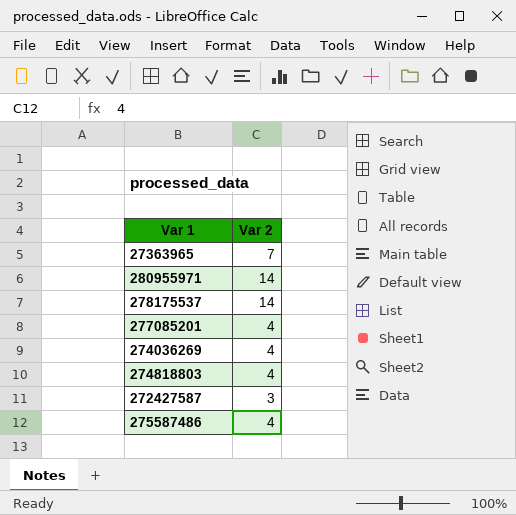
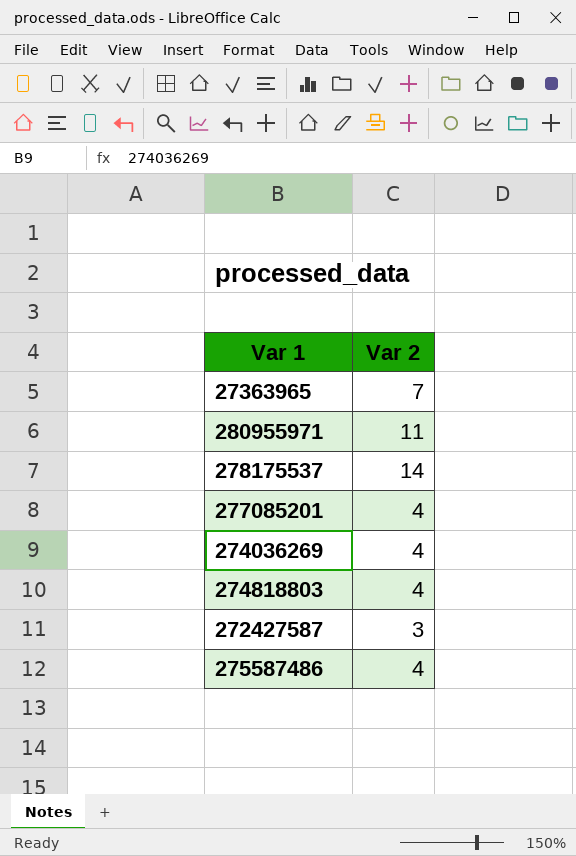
280955971 | Var 2: 14 -> 11

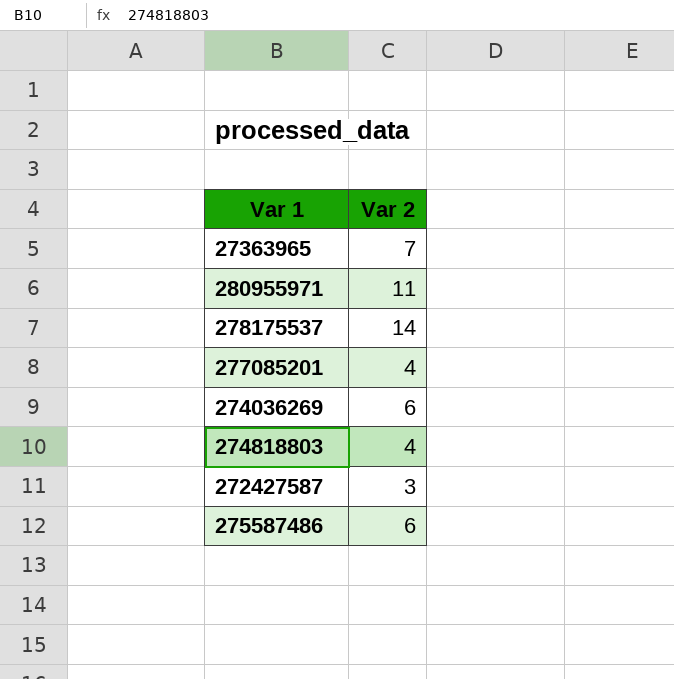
274036269 | Var 2: 4 -> 6
275587486 | Var 2: 4 -> 6

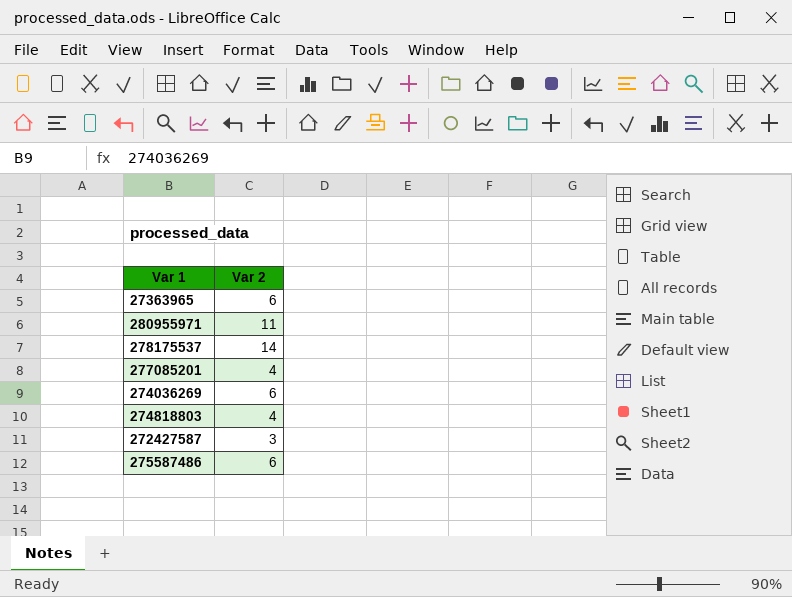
27363965 | Var 2: 7 -> 6

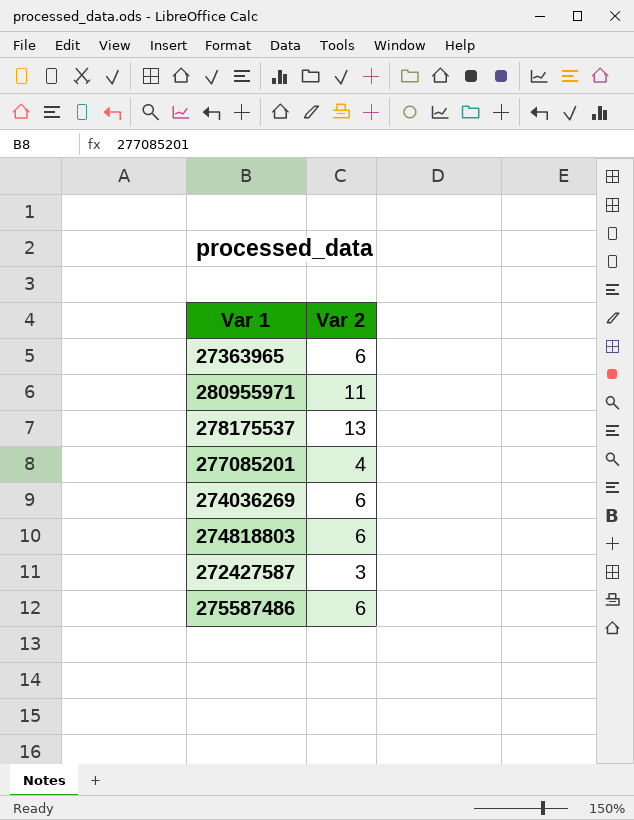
278175537 | Var 2: 14 -> 13
274818803 | Var 2: 4 -> 6

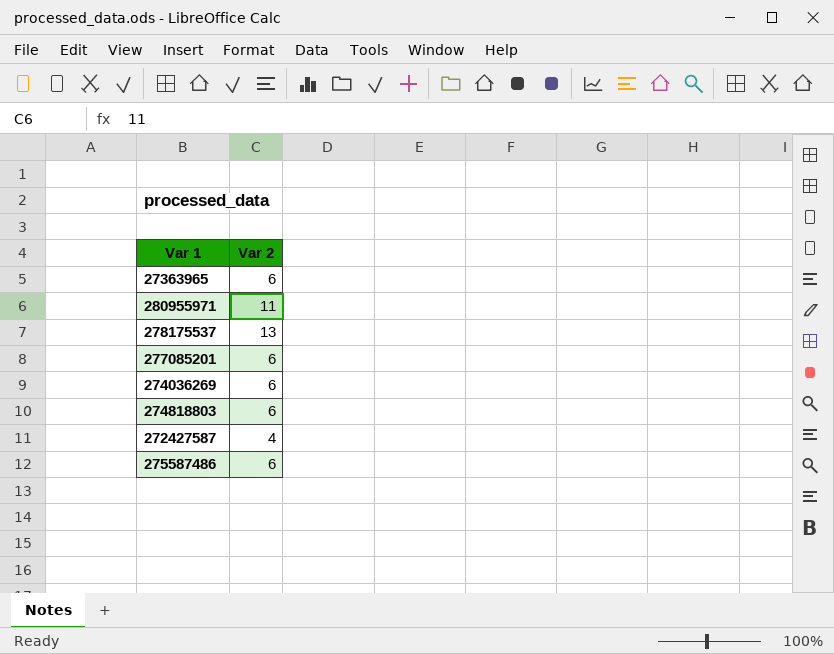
277085201 | Var 2: 4 -> 6
272427587 | Var 2: 3 -> 4

